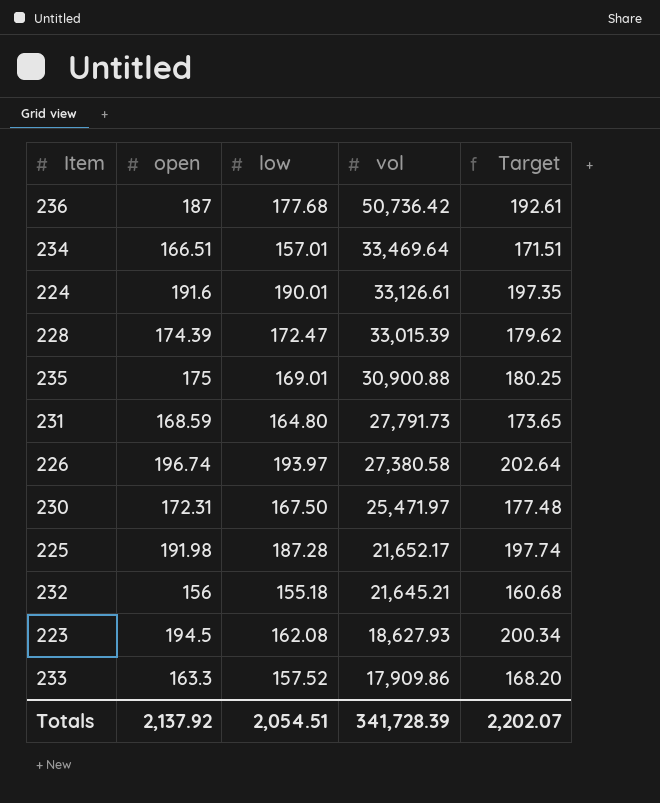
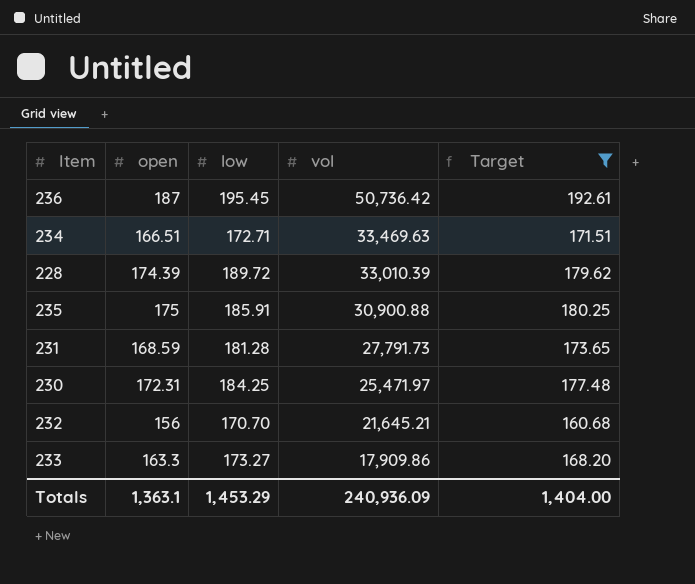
filter: none -> Target <= 192.61
236 | low: 177.68 -> 195.45
234 | low: 157.01 -> 172.71
234 | vol: 33,469.64 -> 33,469.63
228 | low: 172.47 -> 189.72
228 | vol: 33,015.39 -> 33,010.39
235 | low: 169.01 -> 185.91
231 | low: 164.80 -> 181.28
230 | low: 167.50 -> 184.25
232 | low: 155.18 -> 170.70
233 | low: 157.52 -> 173.27
Totals | open: 2,137.92 -> 1,363.1
Totals | low: 2,054.51 -> 1,453.29
Totals | vol: 341,728.39 -> 240,936.09
Totals | Target: 2,202.07 -> 1,404.00

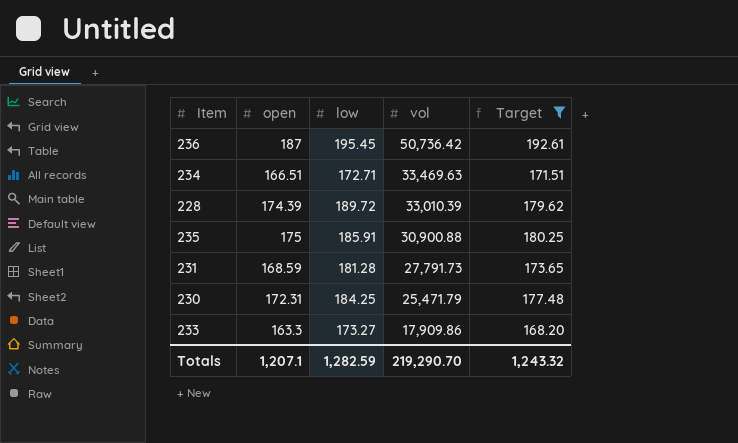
row 232: 156 | 170.70 | 21,645.21 | 160.68 -> none
230 | vol: 25,471.97 -> 25,471.79
Totals | open: 1,363.1 -> 1,207.1
Totals | low: 1,453.29 -> 1,282.59
Totals | vol: 240,936.09 -> 219,290.70
Totals | Target: 1,404.00 -> 1,243.32

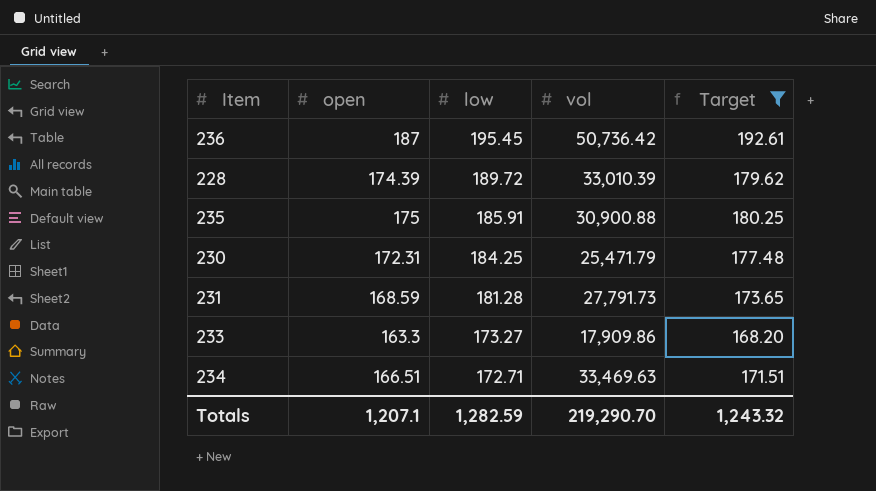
row order: vol descending -> low descending

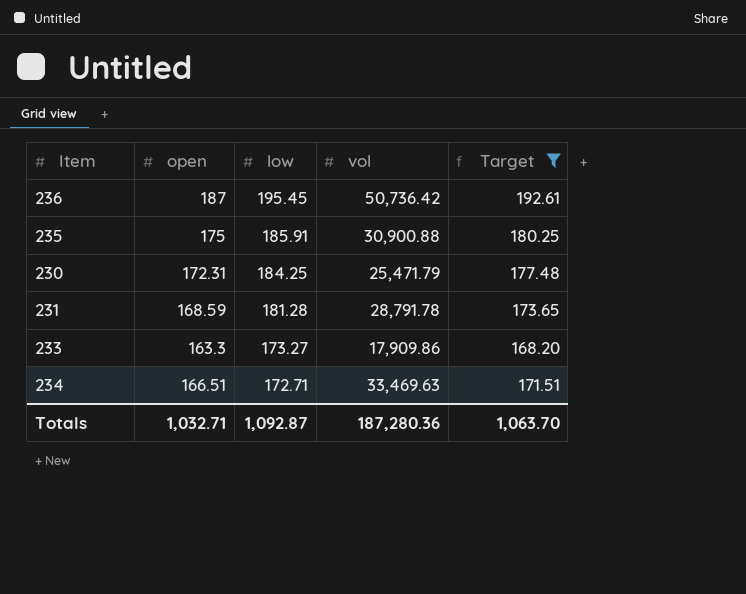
row 228: 174.39 | 189.72 | 33,010.39 | 179.62 -> none
231 | vol: 27,791.73 -> 28,791.78
Totals | open: 1,207.1 -> 1,032.71
Totals | low: 1,282.59 -> 1,092.87
Totals | vol: 219,290.70 -> 187,280.36
Totals | Target: 1,243.32 -> 1,063.70

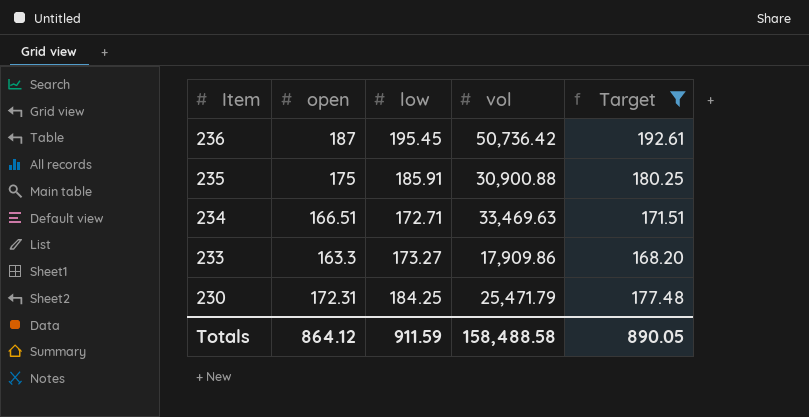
row order: low descending -> Item descending
row 231: 168.59 | 181.28 | 28,791.78 | 173.65 -> none
Totals | open: 1,032.71 -> 864.12
Totals | low: 1,092.87 -> 911.59
Totals | vol: 187,280.36 -> 158,488.58
Totals | Target: 1,063.70 -> 890.05

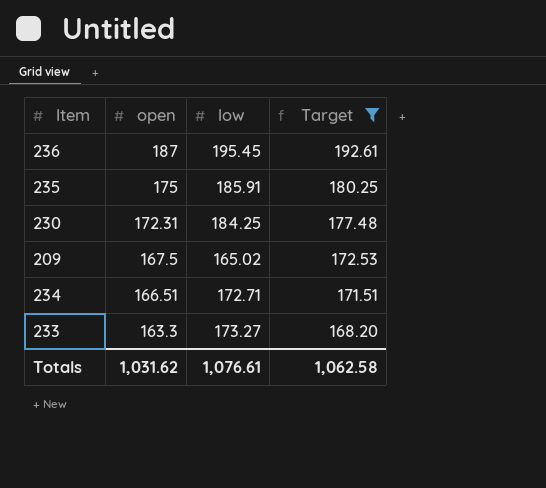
row order: Item descending -> open descending
column vol | position: 4 -> none
row 209: none -> 167.5 | 165.02 | 172.53
Totals | open: 864.12 -> 1,031.62
Totals | low: 911.59 -> 1,076.61
Totals | Target: 890.05 -> 1,062.58

